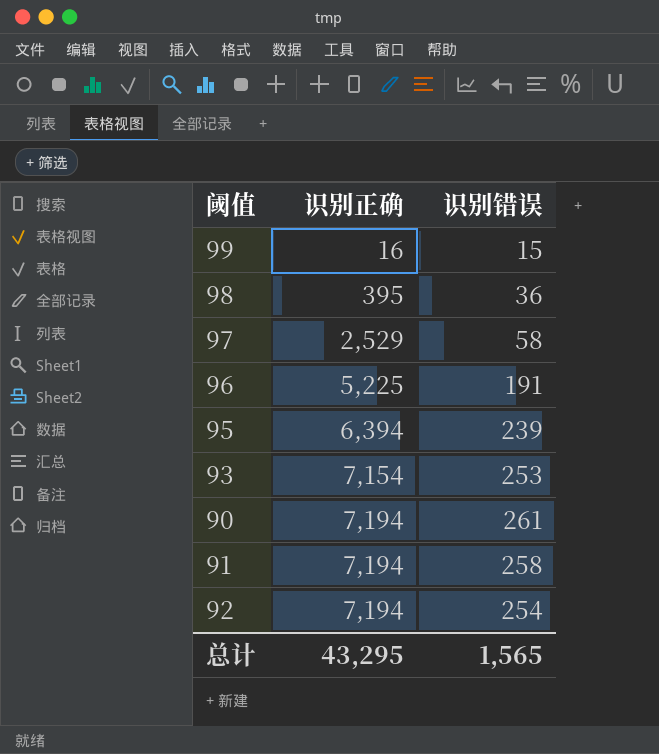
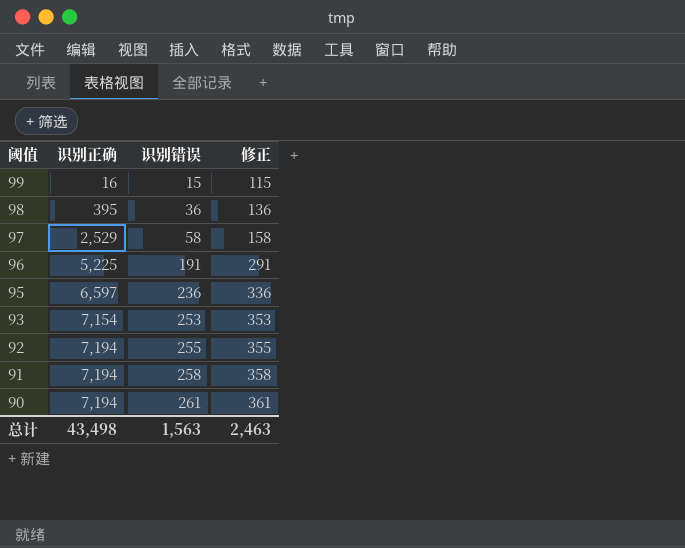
row order: 识别正确 ascending -> 阈值 descending
column 修正 | formula: none -> [识别错误] + 100
95 | 识别正确: 6,394 -> 6,597
95 | 识别错误: 239 -> 236
92 | 识别错误: 254 -> 255
总计 | 识别正确: 43,295 -> 43,498
总计 | 识别错误: 1,565 -> 1,563

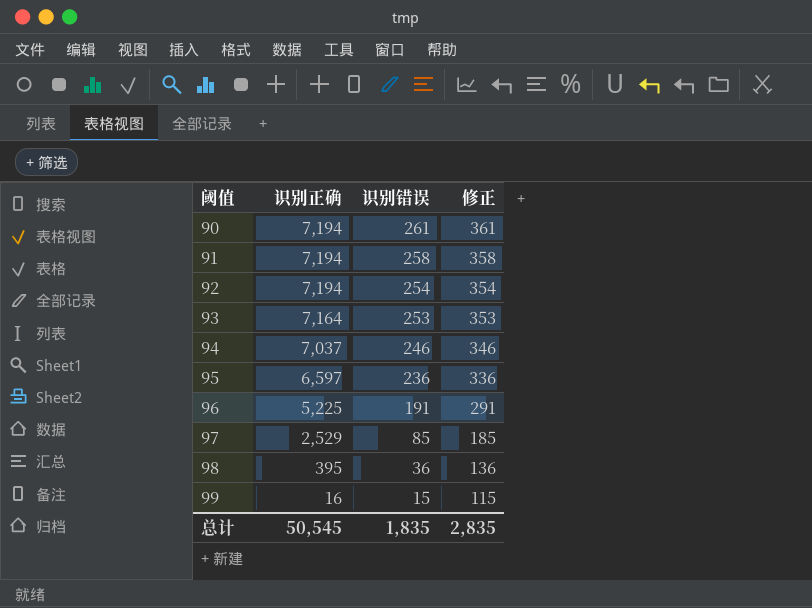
row order: 阈值 descending -> 阈值 ascending
92 | 识别错误: 255 -> 254
92 | 修正: 355 -> 354
93 | 识别正确: 7,154 -> 7,164
row 94: none -> 7,037 | 246 | 346
97 | 识别错误: 58 -> 85
97 | 修正: 158 -> 185
总计 | 识别正确: 43,498 -> 50,545
总计 | 识别错误: 1,563 -> 1,835
总计 | 修正: 2,463 -> 2,835

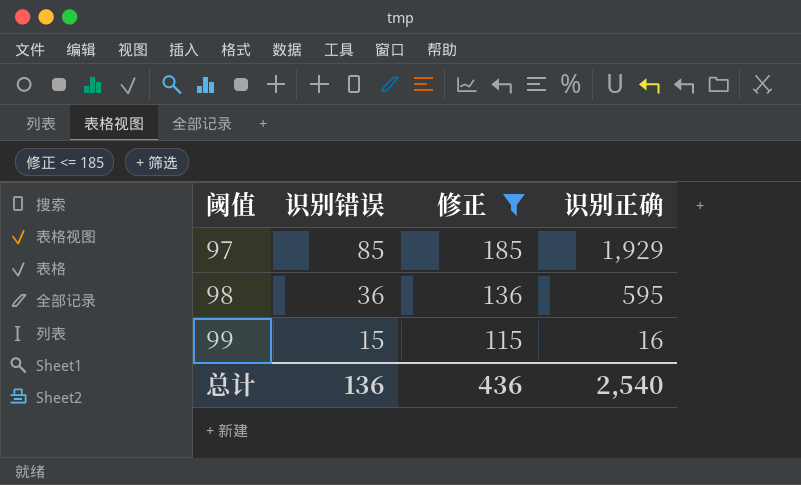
filter: none -> 修正 <= 185
column 识别正确 | position: 2 -> 4
97 | 识别正确: 2,529 -> 1,929
98 | 识别正确: 395 -> 595
总计 | 识别错误: 1,835 -> 136
总计 | 修正: 2,835 -> 436
总计 | 识别正确: 50,545 -> 2,540

